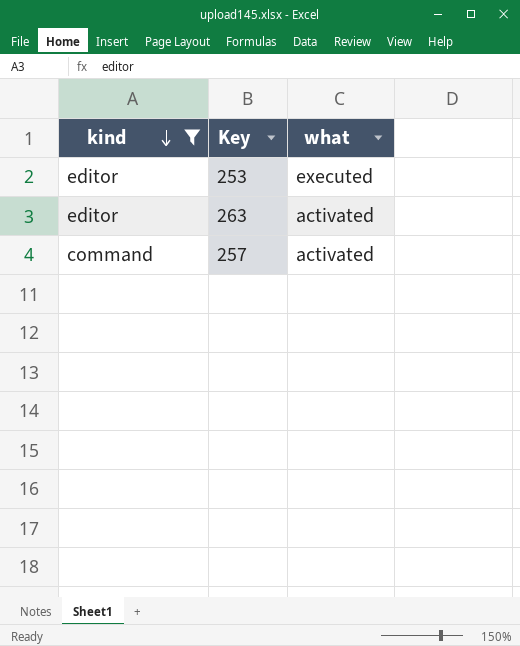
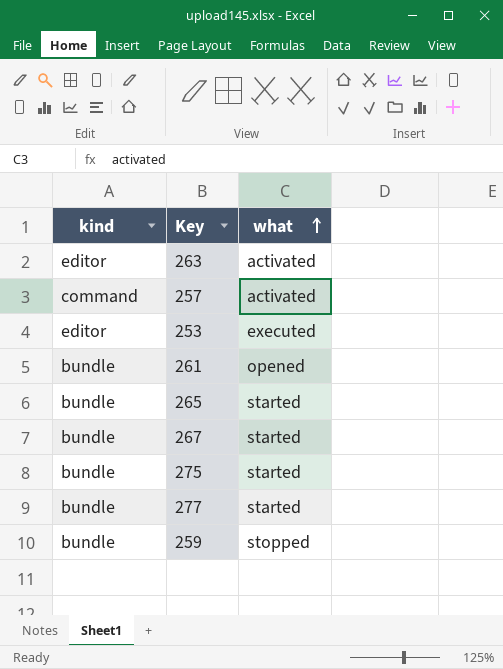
filter: kind != bundle -> none
row order: kind descending -> what ascending

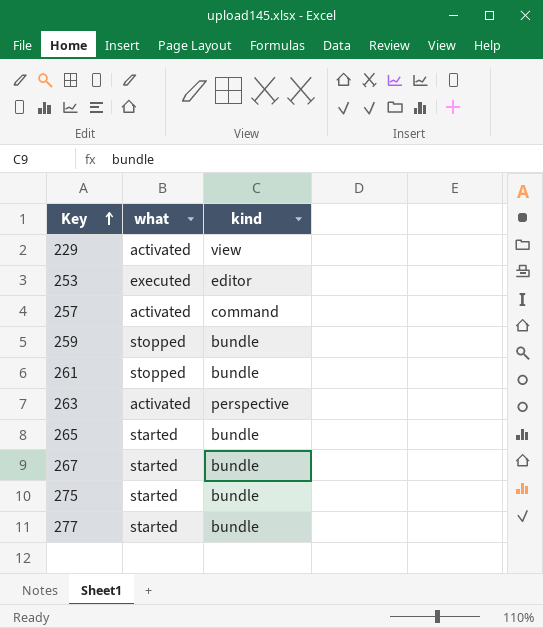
row order: what ascending -> Key ascending
column kind | position: 1 -> 3
row 229: none -> activated | view
261 | what: opened -> stopped
263 | kind: editor -> perspective

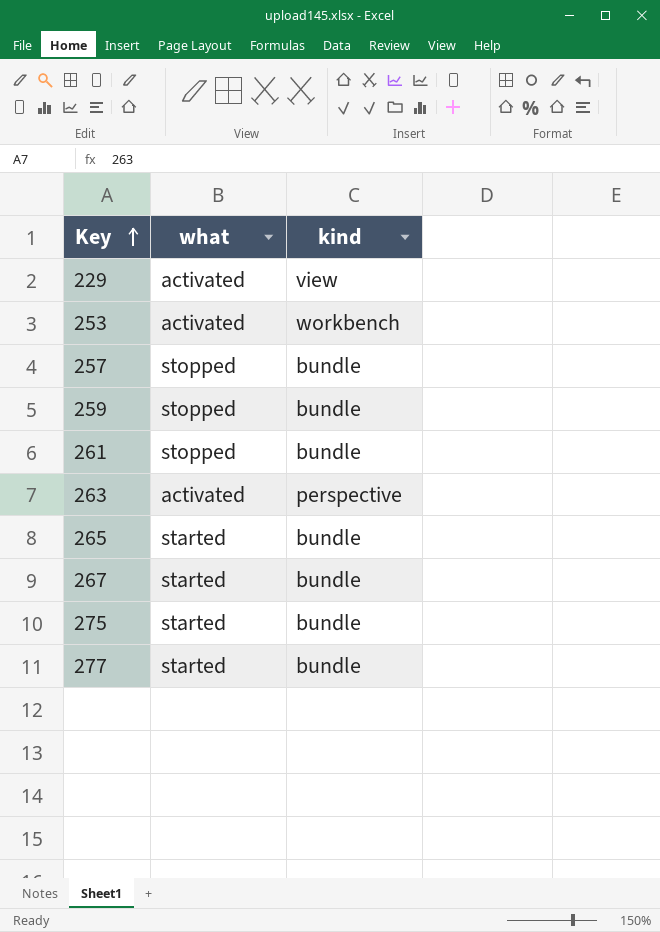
253 | what: executed -> activated
253 | kind: editor -> workbench
257 | what: activated -> stopped
257 | kind: command -> bundle

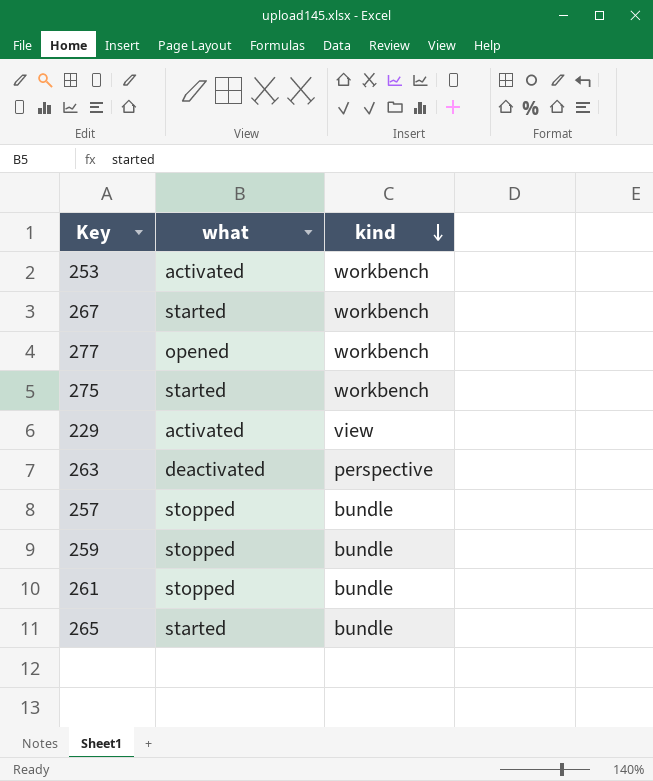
row order: Key ascending -> kind descending
267 | kind: bundle -> workbench
277 | what: started -> opened
277 | kind: bundle -> workbench
275 | kind: bundle -> workbench
263 | what: activated -> deactivated

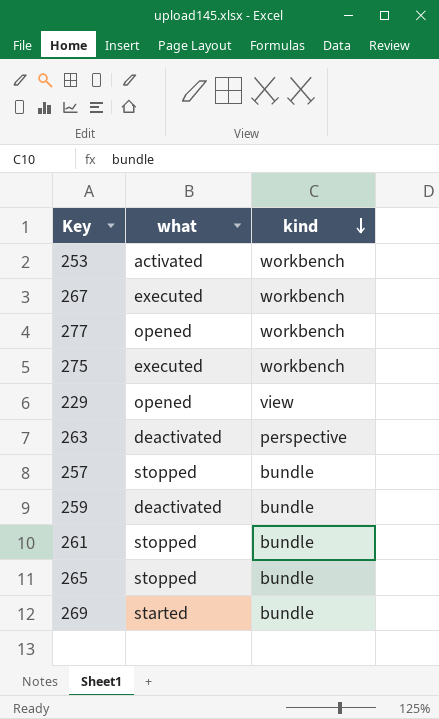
267 | what: started -> executed
275 | what: started -> executed
229 | what: activated -> opened
259 | what: stopped -> deactivated
265 | what: started -> stopped
row 269: none -> started | bundle

